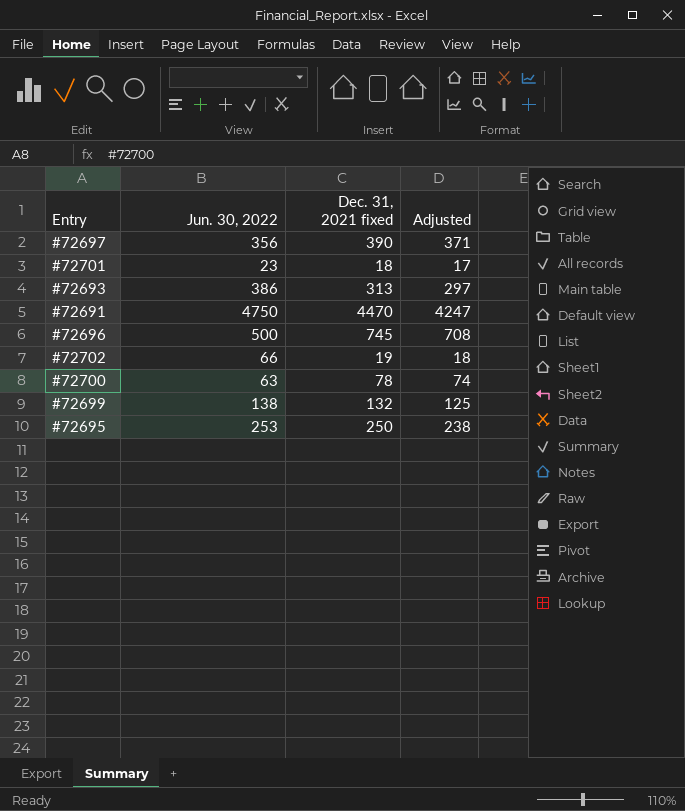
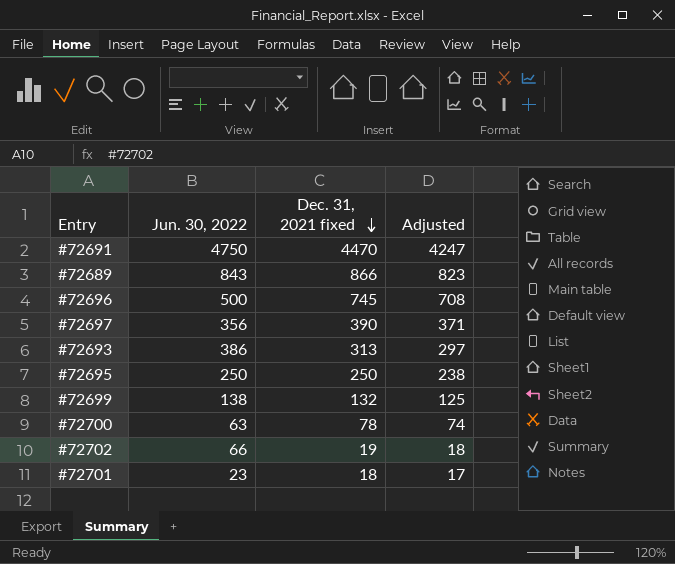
row order: none -> Dec. 31, 2021 fixed descending
row #72689: none -> 843 | 866 | 823
#72695 | Jun. 30, 2022: 253 -> 250

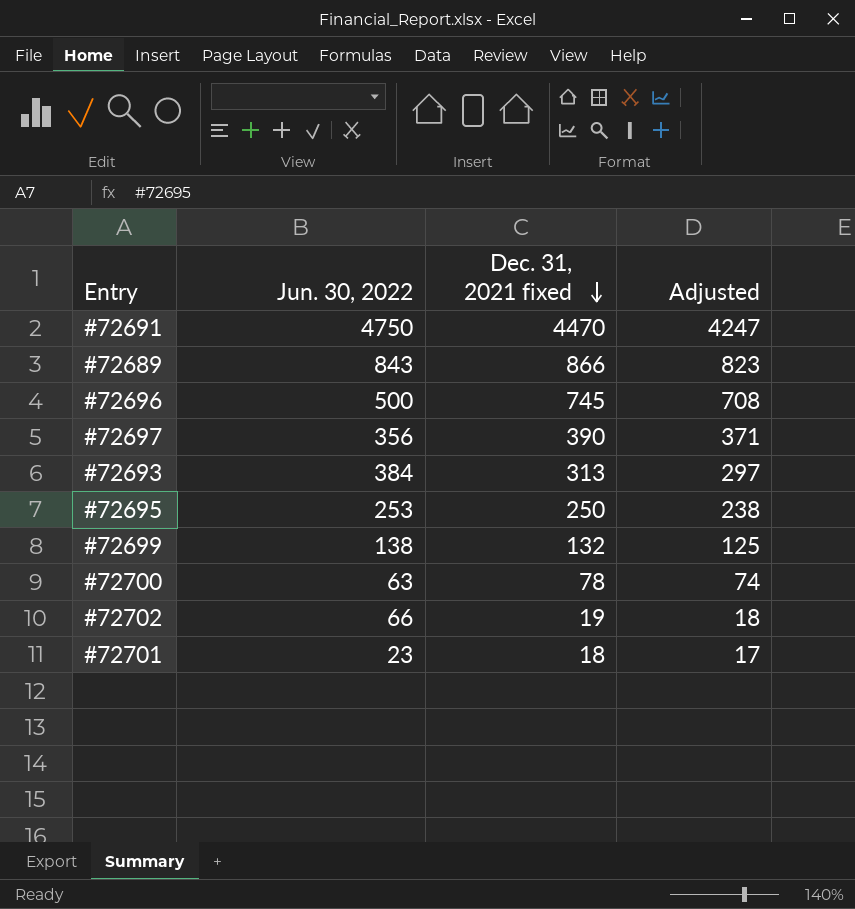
#72693 | Jun. 30, 2022: 386 -> 384
#72695 | Jun. 30, 2022: 250 -> 253

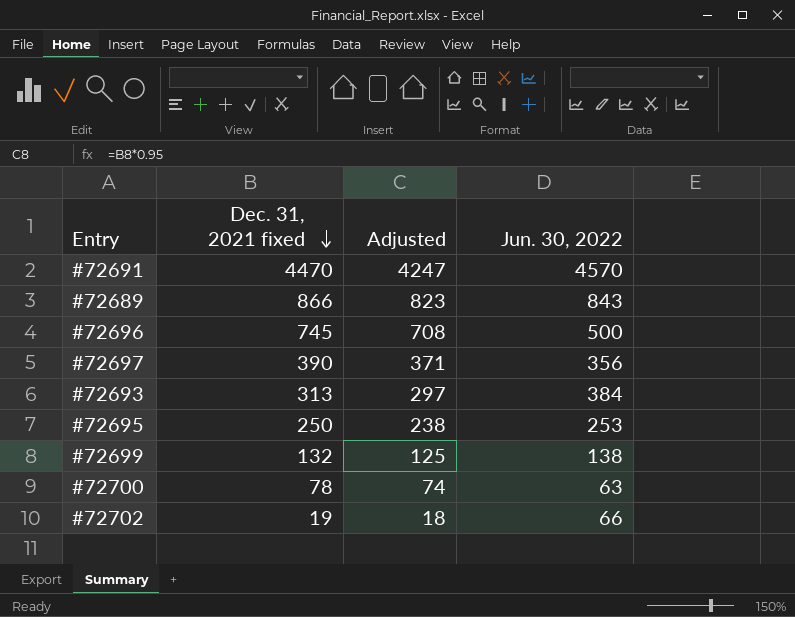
column Jun. 30, 2022 | position: 2 -> 4
row #72701: 23 | 18 | 17 -> none
#72691 | Jun. 30, 2022: 4750 -> 4570

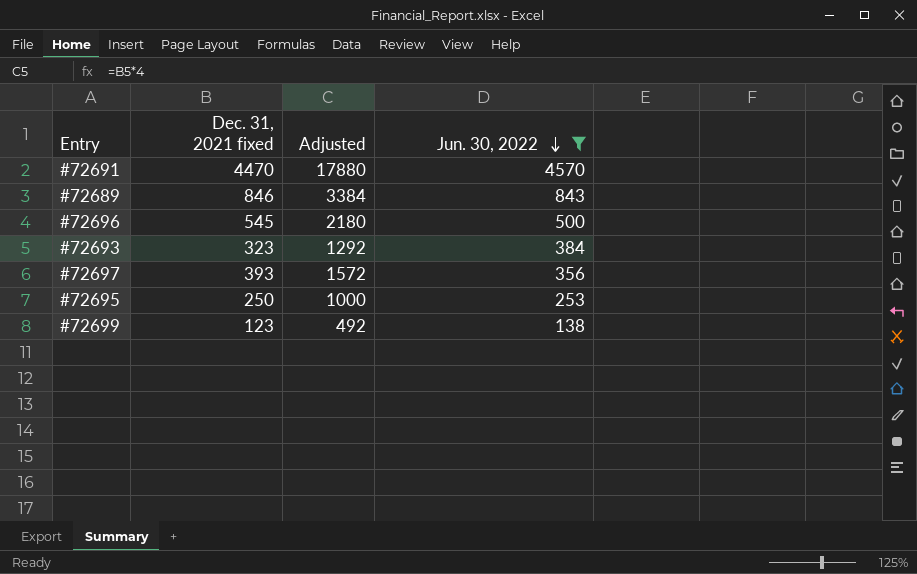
filter: none -> Jun. 30, 2022 >= 138
row order: Dec. 31, 2021 fixed descending -> Jun. 30, 2022 descending
column Adjusted | formula: [Dec. 31, 2021 fixed] * 0.95 -> [Dec. 31, 2021 fixed] * 4
#72689 | Dec. 31, 2021 fixed: 866 -> 846
#72696 | Dec. 31, 2021 fixed: 745 -> 545
#72693 | Dec. 31, 2021 fixed: 313 -> 323
#72697 | Dec. 31, 2021 fixed: 390 -> 393
#72699 | Dec. 31, 2021 fixed: 132 -> 123

